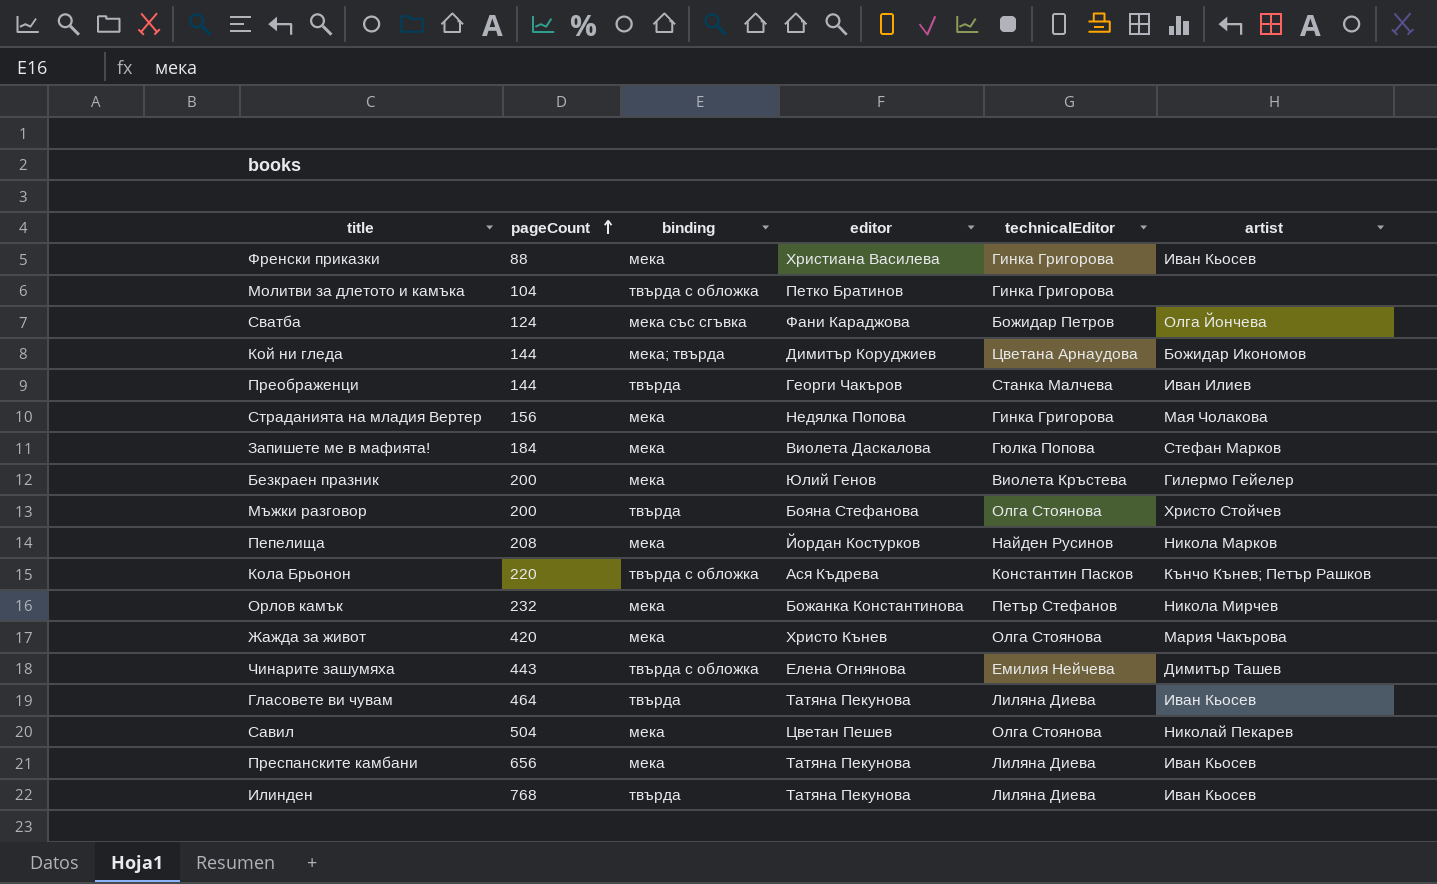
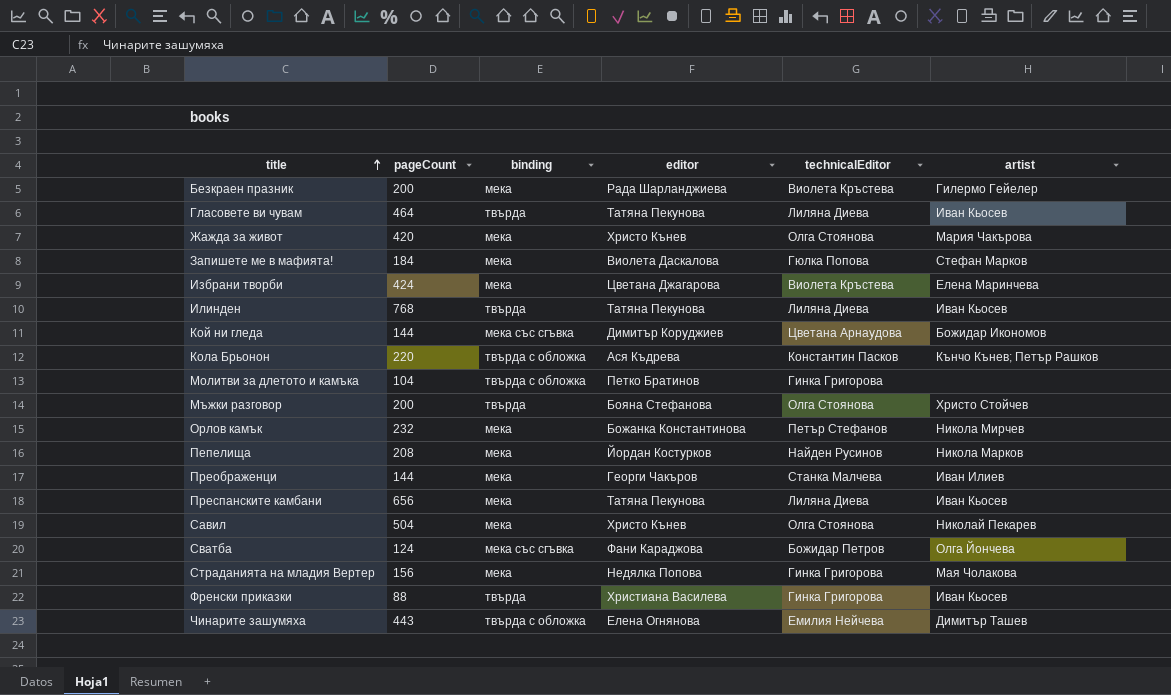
row order: pageCount ascending -> title ascending
Безкраен празник | editor: Юлий Генов -> Рада Шарланджиева
row Избрани творби: none -> 424 | мека | Цветана Джагарова | Виолета Кръстева | Елена Маринчева
Кой ни гледа | binding: мека; твърда -> мека със сгъвка
Преображенци | binding: твърда -> мека
Савил | editor: Цветан Пешев -> Христо Кънев
Френски приказки | binding: мека -> твърда

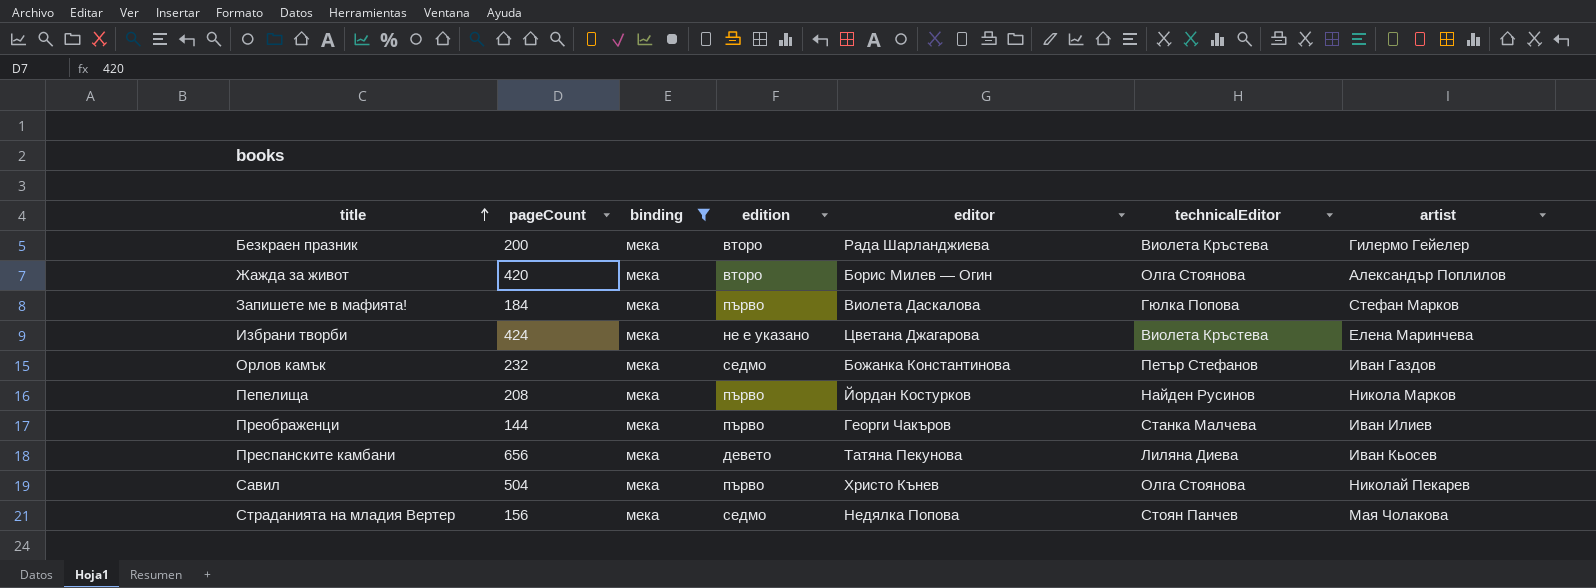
filter: none -> binding = мека
column edition | position: none -> 4
Жажда за живот | editor: Христо Кънев -> Борис Милев — Огин
Жажда за живот | artist: Мария Чакърова -> Александър Поплилов
Орлов камък | artist: Никола Мирчев -> Иван Газдов
Страданията на младия Вертер | technicalEditor: Гинка Григорова -> Стоян Панчев

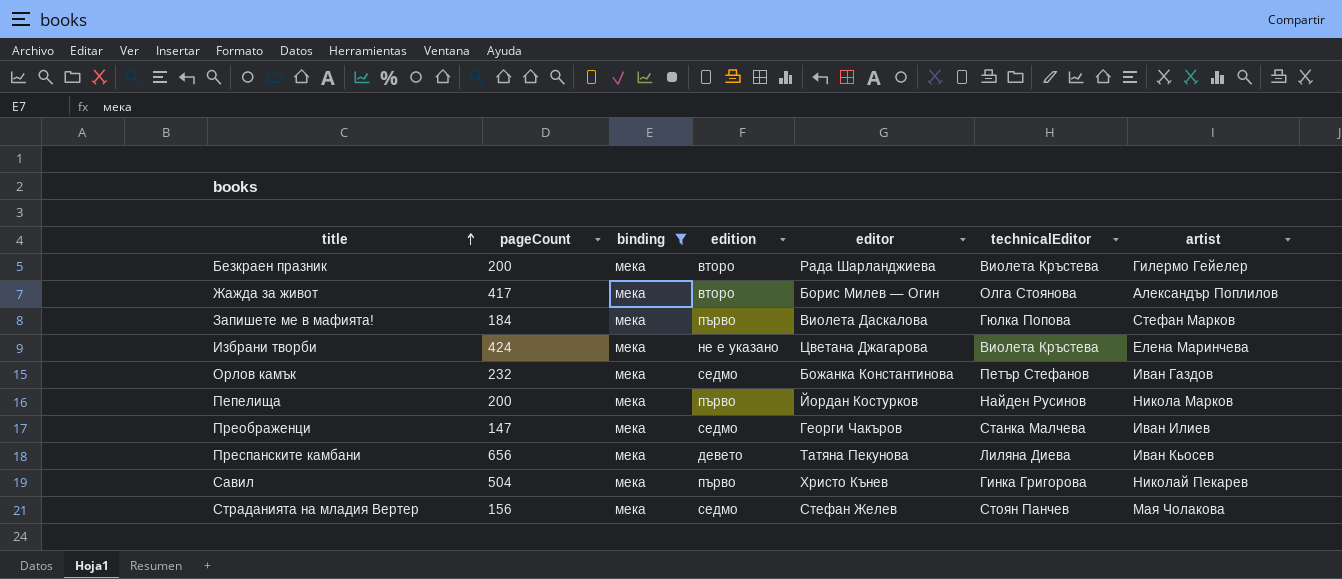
Жажда за живот | pageCount: 420 -> 417
Пепелища | pageCount: 208 -> 200
Преображенци | pageCount: 144 -> 147
Преображенци | edition: първо -> седмо
Савил | technicalEditor: Олга Стоянова -> Гинка Григорова
Страданията на младия Вертер | editor: Недялка Попова -> Стефан Желев

